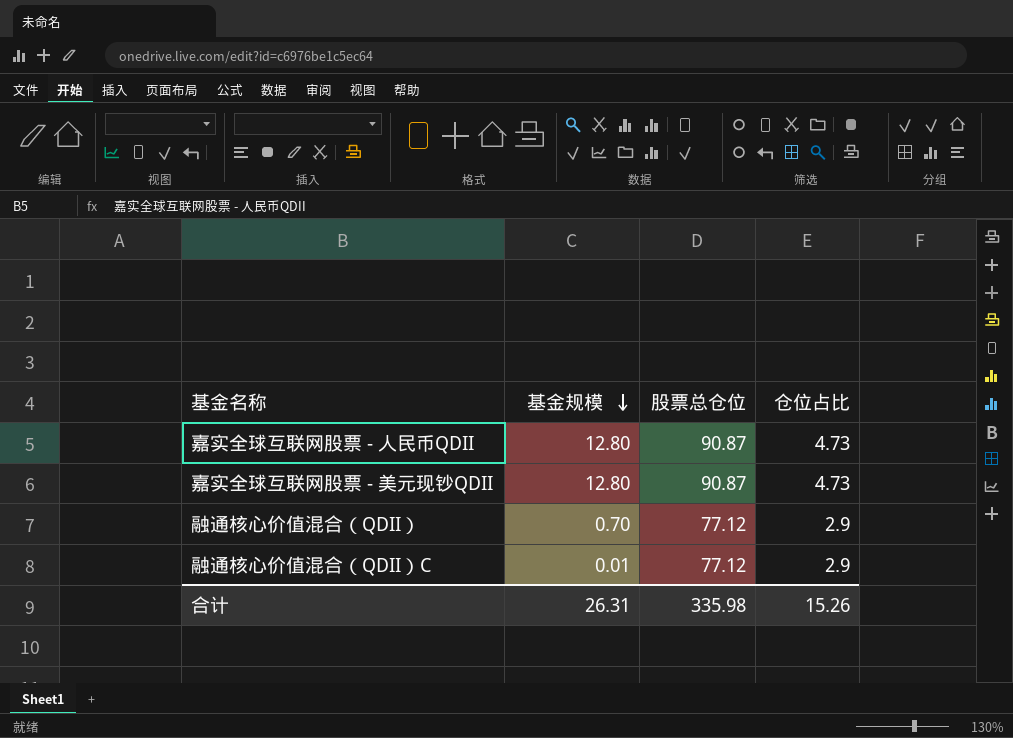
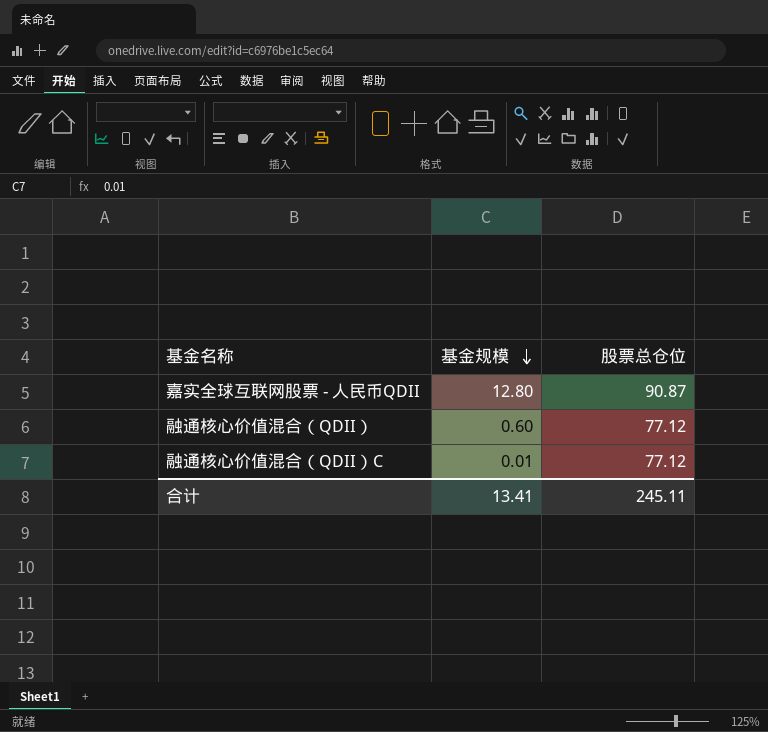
column 仓位占比 | position: 4 -> none
row 嘉实全球互联网股票 - 美元现钞QDII: 12.80 | 90.87 | 4.73 -> none
融通核心价值混合（QDII） | 基金规模: 0.70 -> 0.60
合计 | 基金规模: 26.31 -> 13.41
合计 | 股票总仓位: 335.98 -> 245.11

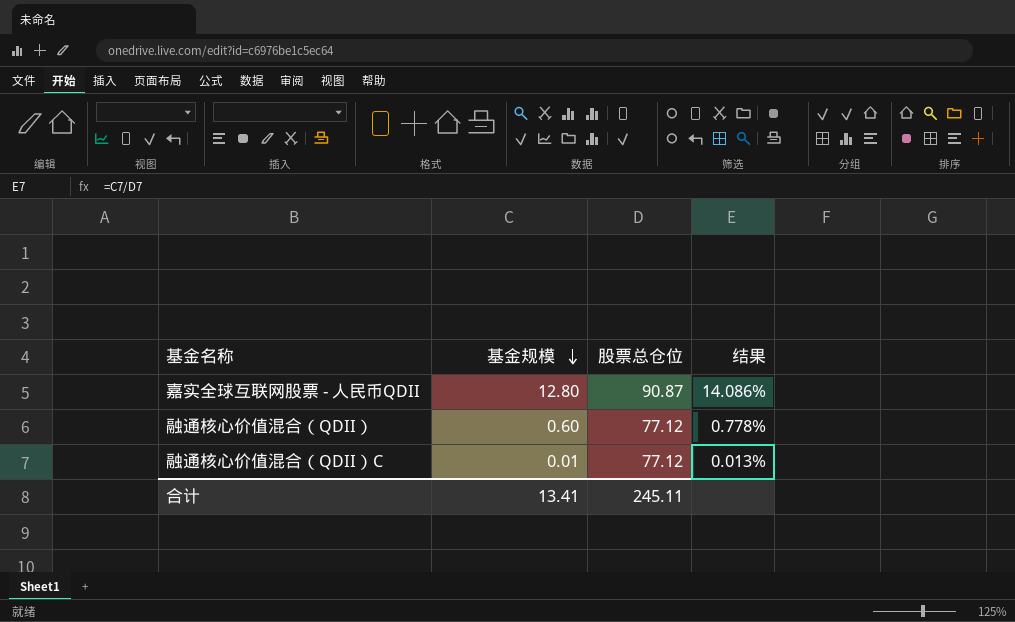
column 结果 | formula: none -> [基金规模] / [股票总仓位]

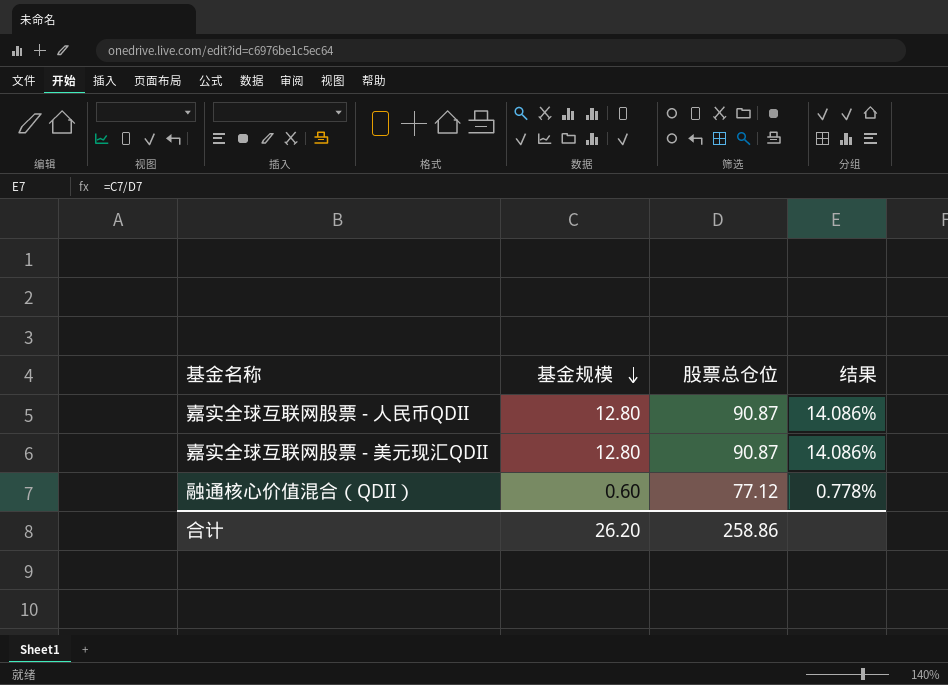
row 融通核心价值混合（QDII）C: 0.01 | 77.12 | 0.013% -> none
row 嘉实全球互联网股票 - 美元现汇QDII: none -> 12.80 | 90.87 | 14.086%
合计 | 基金规模: 13.41 -> 26.20
合计 | 股票总仓位: 245.11 -> 258.86

